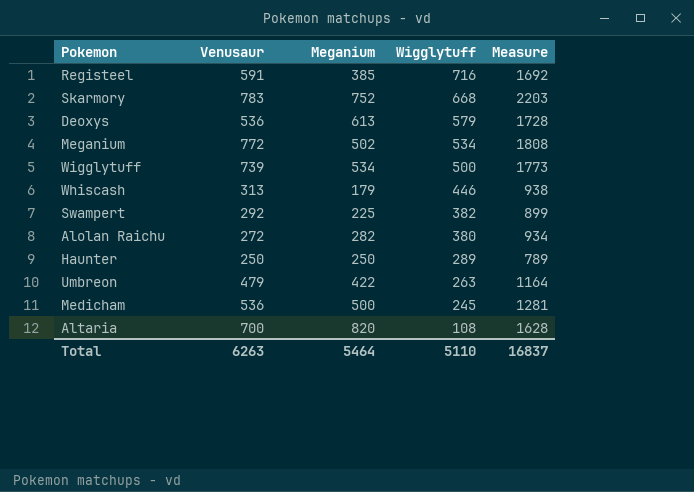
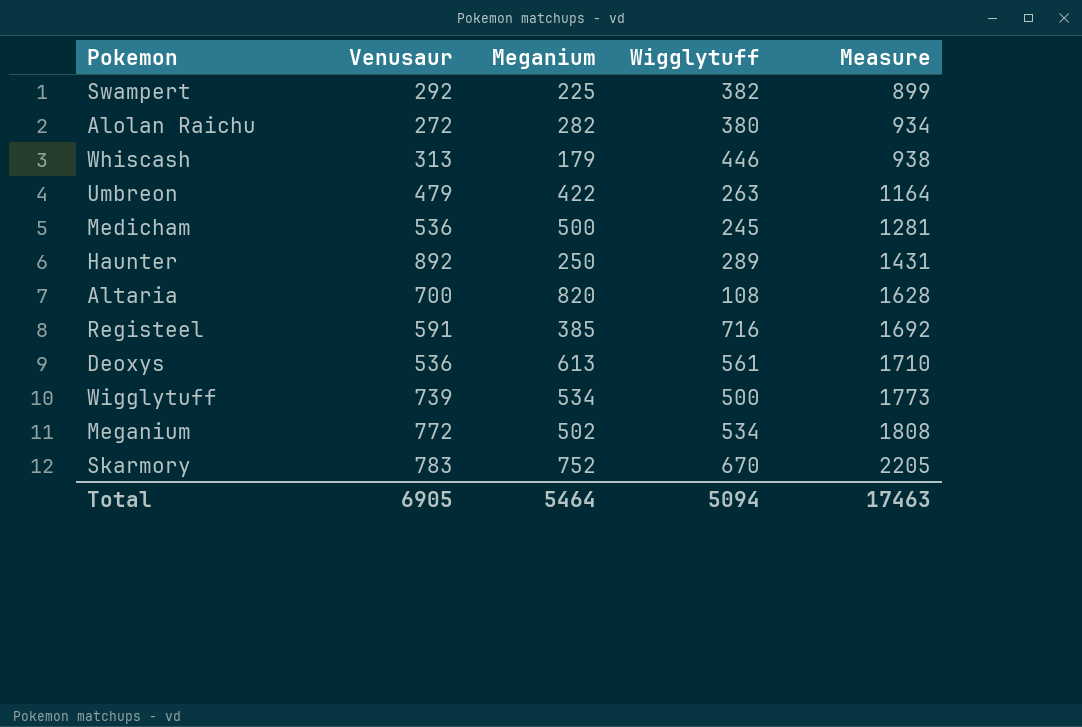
row order: Wigglytuff descending -> Measure ascending
Haunter | Venusaur: 250 -> 892
Haunter | Measure: 789 -> 1431
Deoxys | Wigglytuff: 579 -> 561
Deoxys | Measure: 1728 -> 1710
Skarmory | Wigglytuff: 668 -> 670
Skarmory | Measure: 2203 -> 2205
Total | Venusaur: 6263 -> 6905
Total | Wigglytuff: 5110 -> 5094
Total | Measure: 16837 -> 17463

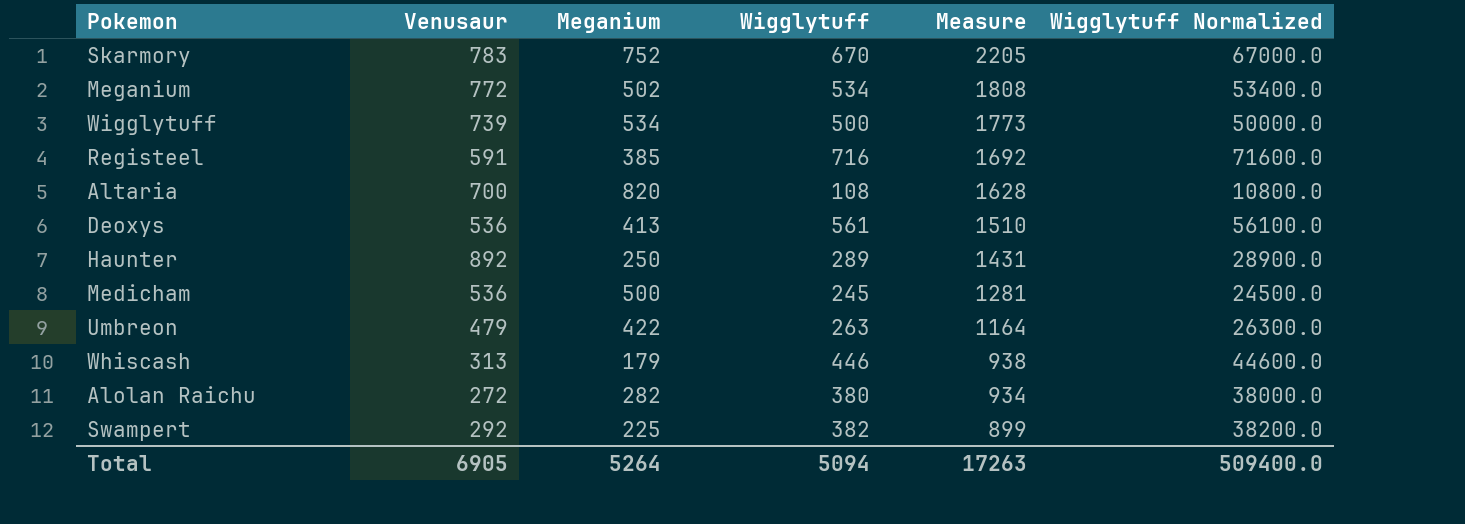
row order: Measure ascending -> Measure descending
column Wigglytuff Normalized | formula: none -> [Wigglytuff] * 100
Deoxys | Meganium: 613 -> 413
Deoxys | Measure: 1710 -> 1510
Total | Meganium: 5464 -> 5264
Total | Measure: 17463 -> 17263

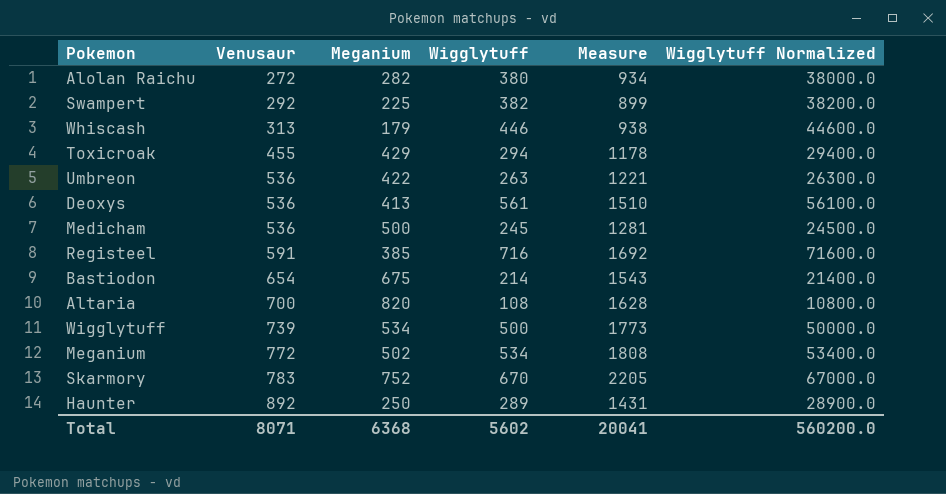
row order: Measure descending -> Venusaur ascending
row Toxicroak: none -> 455 | 429 | 294 | 1178 | 29400.0
Umbreon | Venusaur: 479 -> 536
Umbreon | Measure: 1164 -> 1221
row Bastiodon: none -> 654 | 675 | 214 | 1543 | 21400.0
Total | Venusaur: 6905 -> 8071
Total | Meganium: 5264 -> 6368
Total | Wigglytuff: 5094 -> 5602
Total | Measure: 17263 -> 20041
Total | Wigglytuff Normalized: 509400.0 -> 560200.0

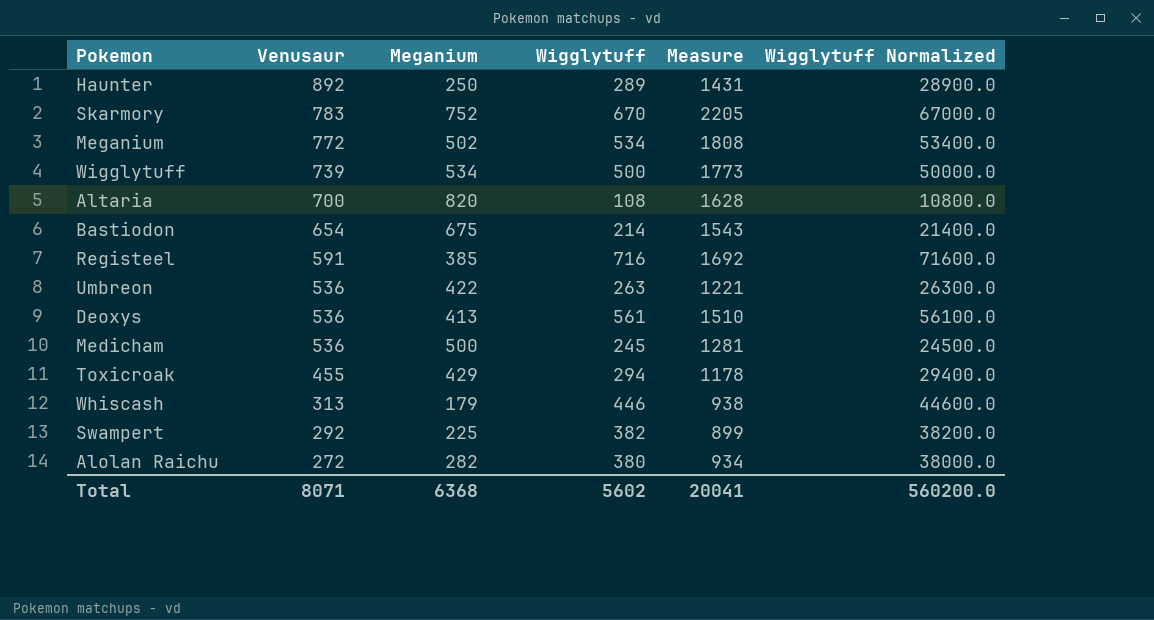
row order: Venusaur ascending -> Venusaur descending

